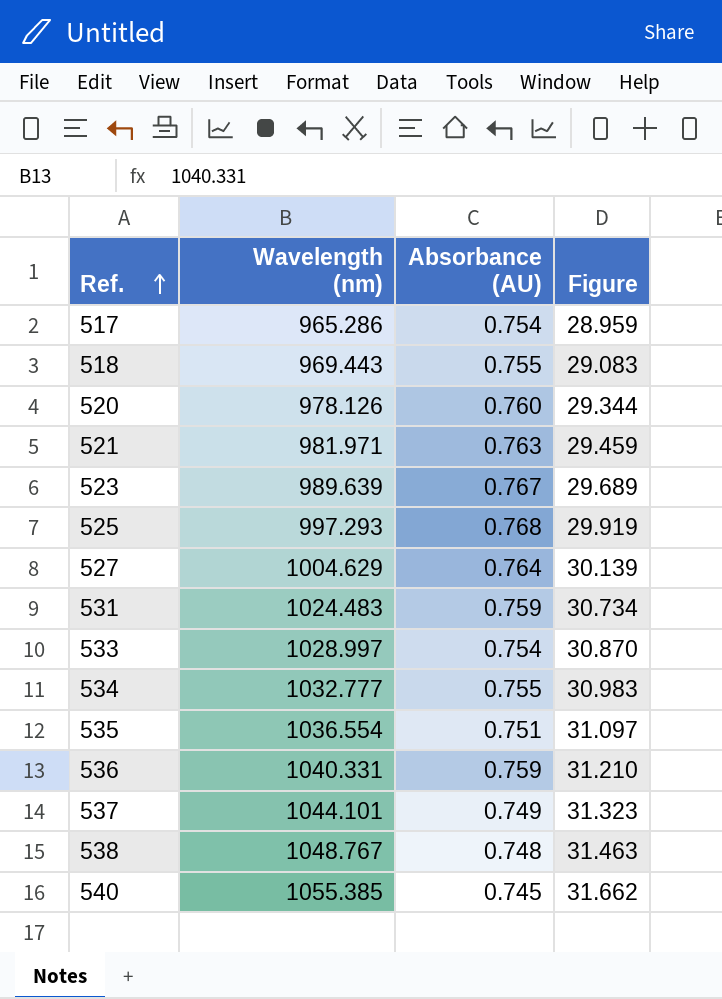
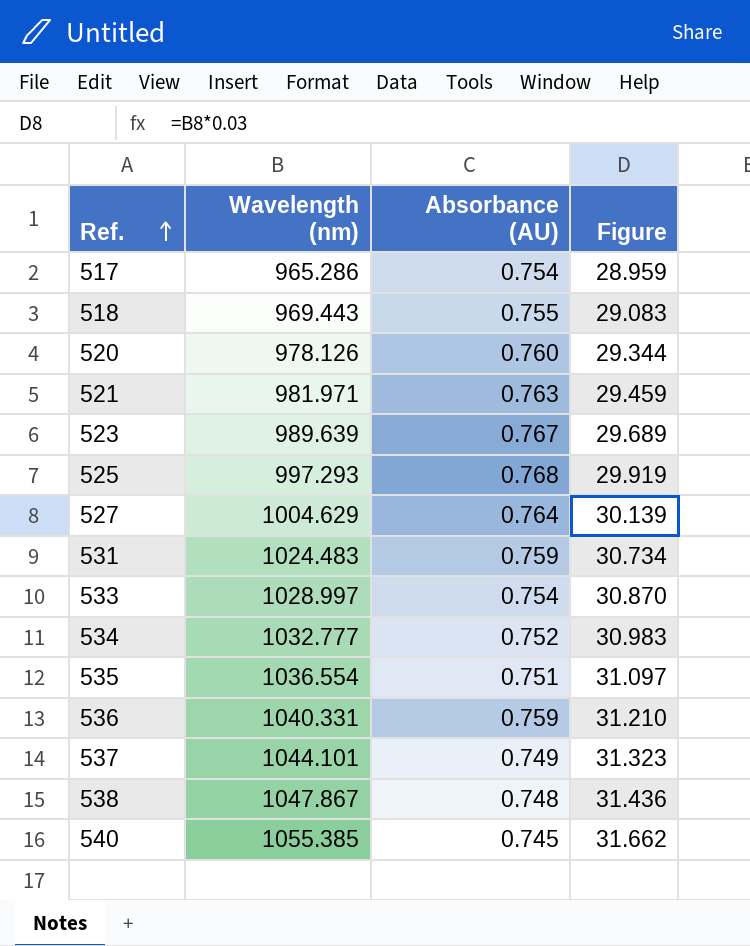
534 | Absorbance (AU): 0.755 -> 0.752
538 | Wavelength (nm): 1048.767 -> 1047.867
538 | Figure: 31.463 -> 31.436

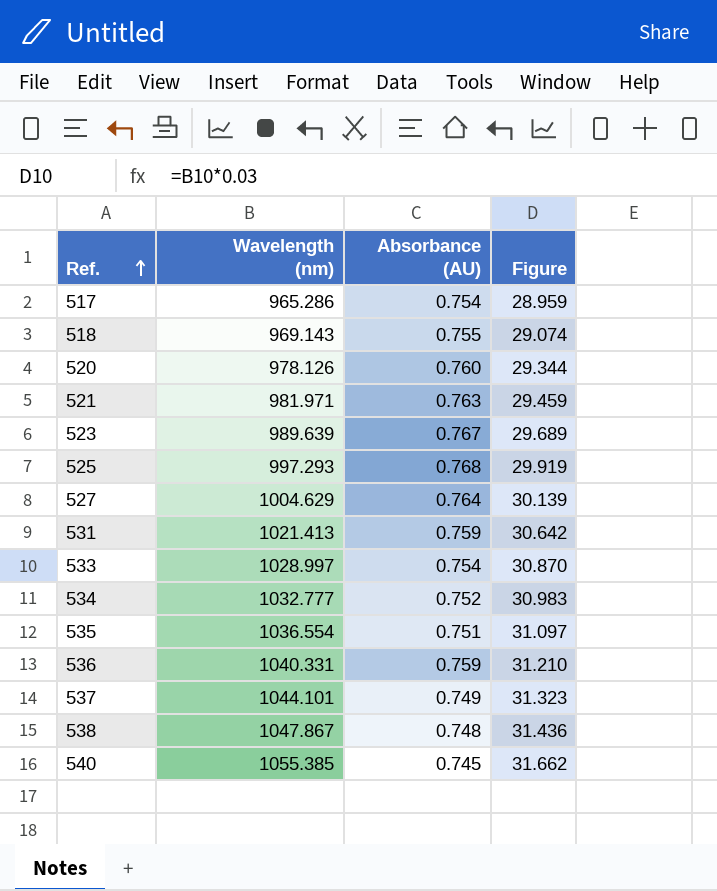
518 | Wavelength (nm): 969.443 -> 969.143
518 | Figure: 29.083 -> 29.074
531 | Wavelength (nm): 1024.483 -> 1021.413
531 | Figure: 30.734 -> 30.642

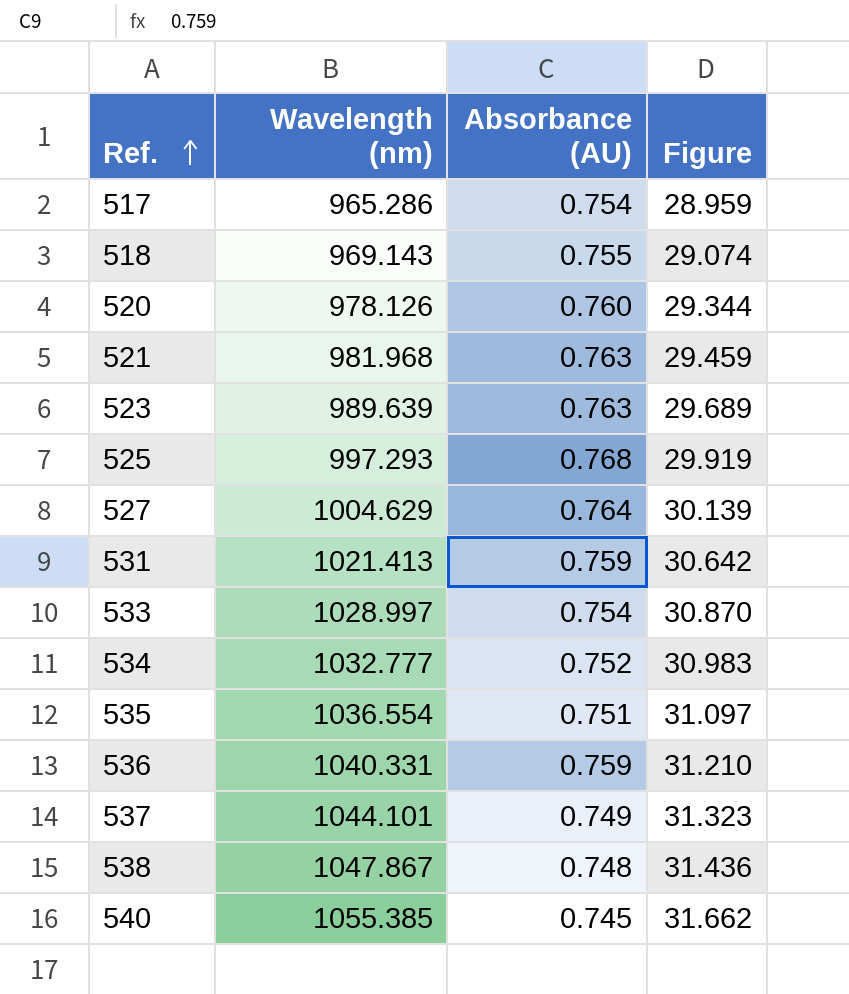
521 | Wavelength (nm): 981.971 -> 981.968
523 | Absorbance (AU): 0.767 -> 0.763

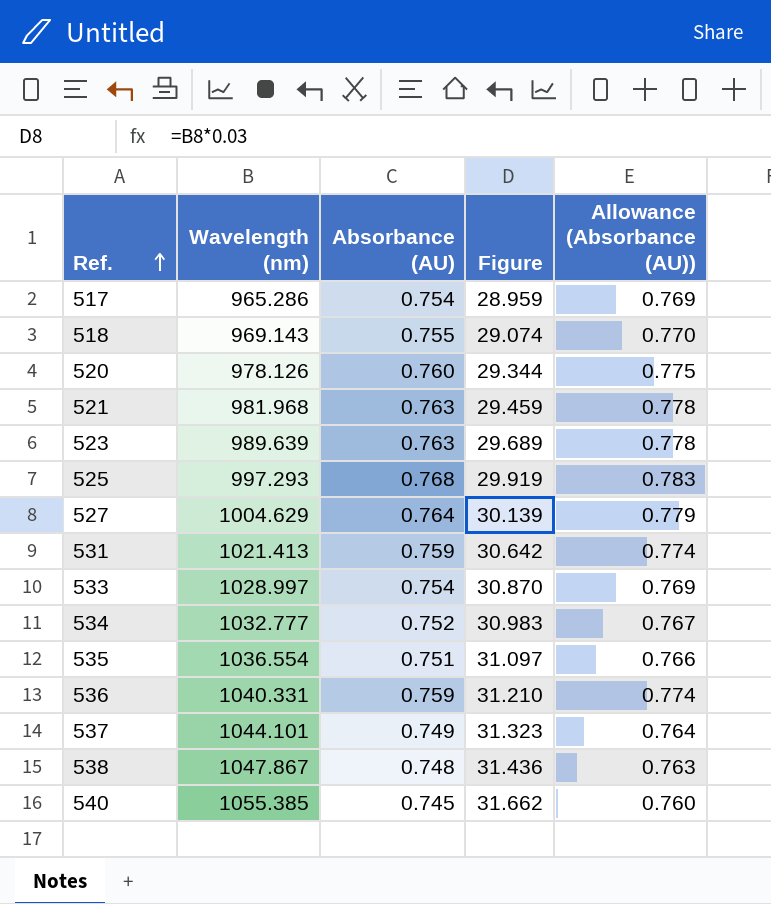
column Allowance (Absorbance (AU)) | formula: none -> [Absorbance (AU)] * 1.02

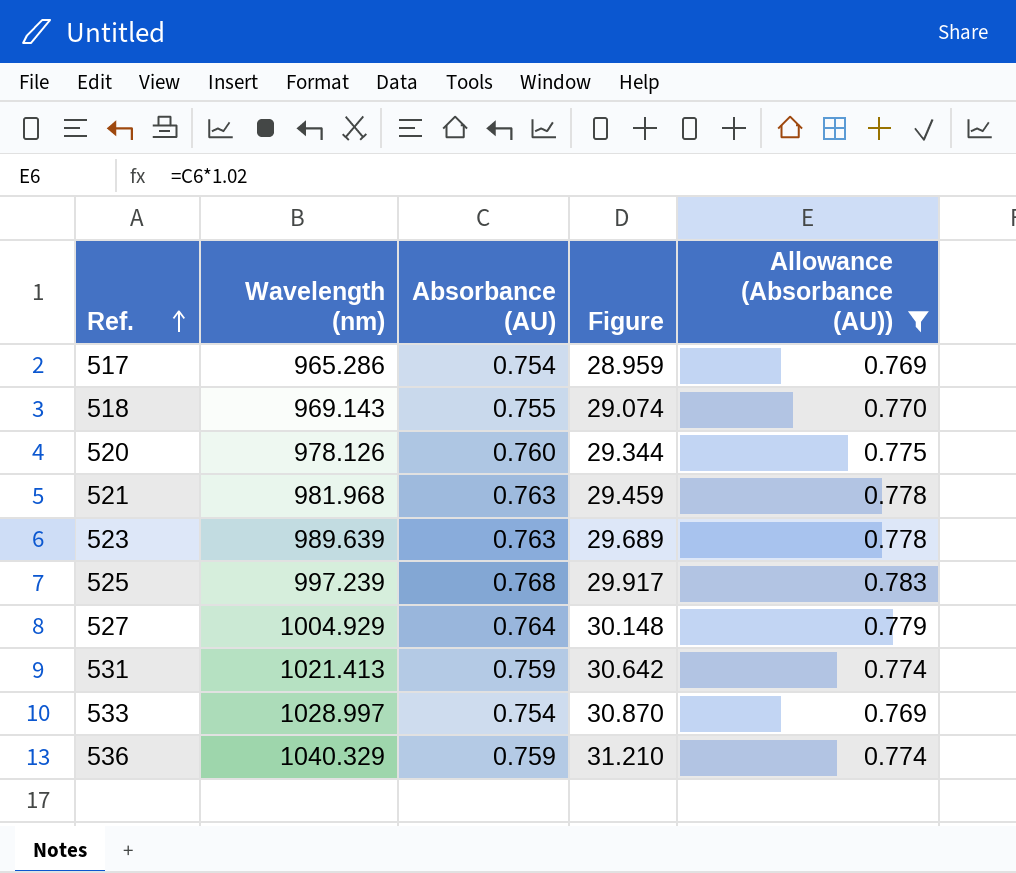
filter: none -> Allowance (Absorbance (AU)) >= 0.769
525 | Wavelength (nm): 997.293 -> 997.239
525 | Figure: 29.919 -> 29.917
527 | Wavelength (nm): 1004.629 -> 1004.929
527 | Figure: 30.139 -> 30.148
536 | Wavelength (nm): 1040.331 -> 1040.329

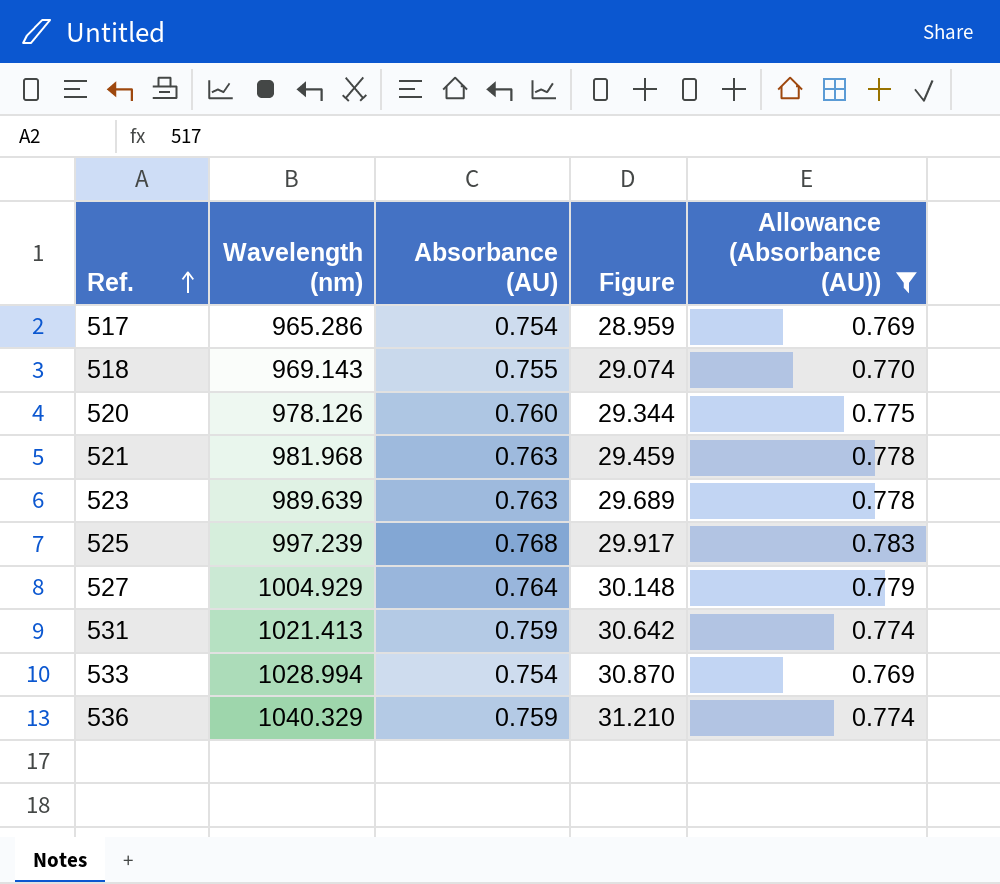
533 | Wavelength (nm): 1028.997 -> 1028.994

